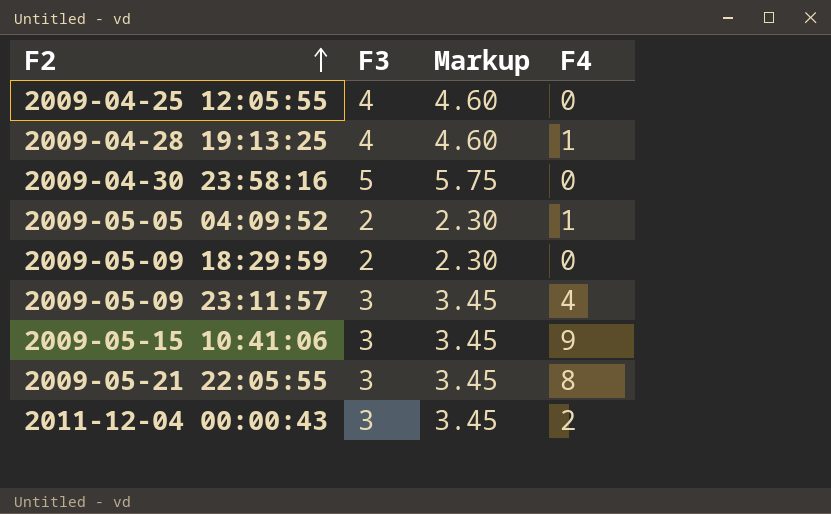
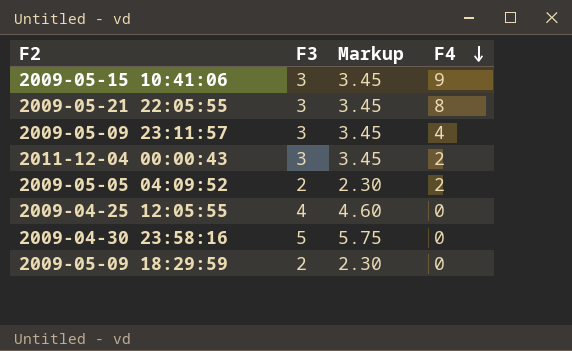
row order: F2 ascending -> F4 descending
row 2009-04-28 19:13:25: 4 | 4.60 | 1 -> none
2009-05-05 04:09:52 | F4: 1 -> 2

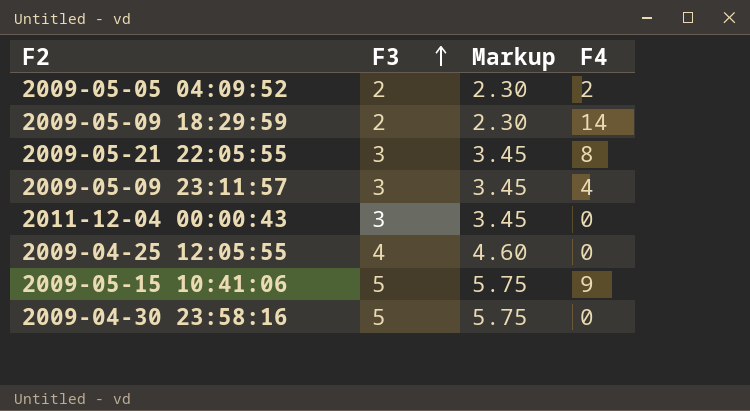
row order: F4 descending -> F3 ascending
2009-05-09 18:29:59 | F4: 0 -> 14
2011-12-04 00:00:43 | F4: 2 -> 0
2009-05-15 10:41:06 | F3: 3 -> 5
2009-05-15 10:41:06 | Markup: 3.45 -> 5.75

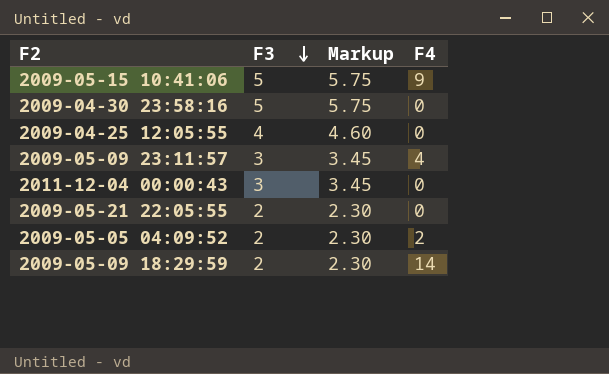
row order: F3 ascending -> F3 descending
2009-05-21 22:05:55 | F3: 3 -> 2
2009-05-21 22:05:55 | Markup: 3.45 -> 2.30
2009-05-21 22:05:55 | F4: 8 -> 0

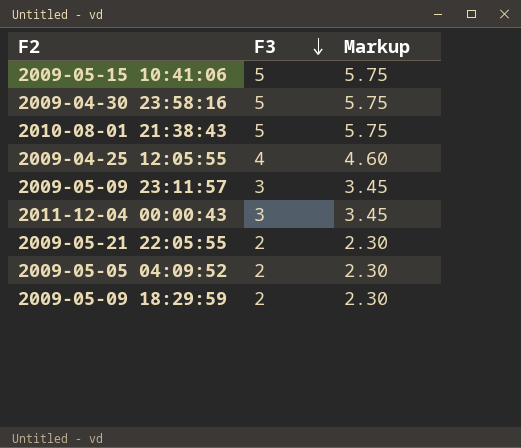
column F4 | position: 4 -> none
row 2010-08-01 21:38:43: none -> 5 | 5.75

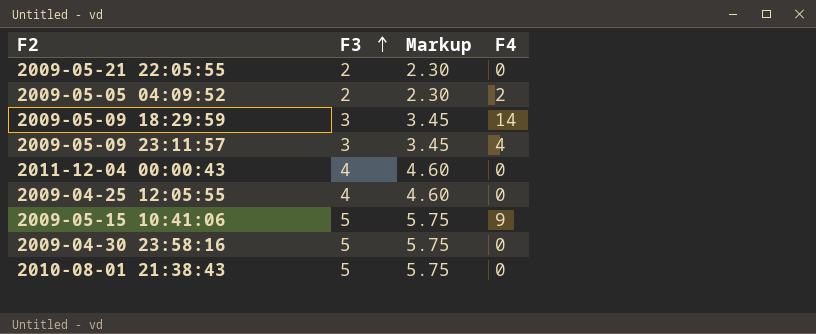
row order: F3 descending -> F3 ascending
column F4 | position: none -> 4
2009-05-09 18:29:59 | F3: 2 -> 3
2009-05-09 18:29:59 | Markup: 2.30 -> 3.45
2011-12-04 00:00:43 | F3: 3 -> 4
2011-12-04 00:00:43 | Markup: 3.45 -> 4.60

